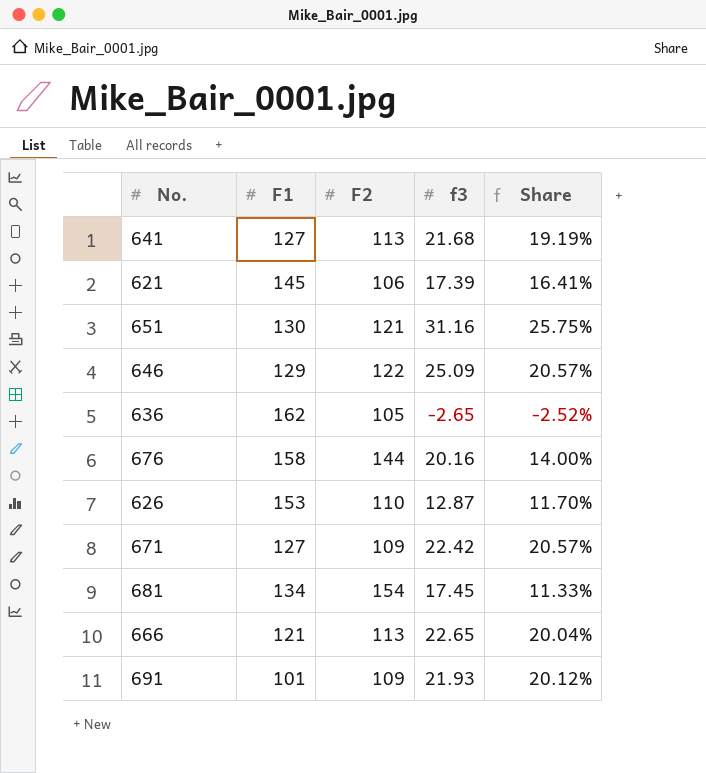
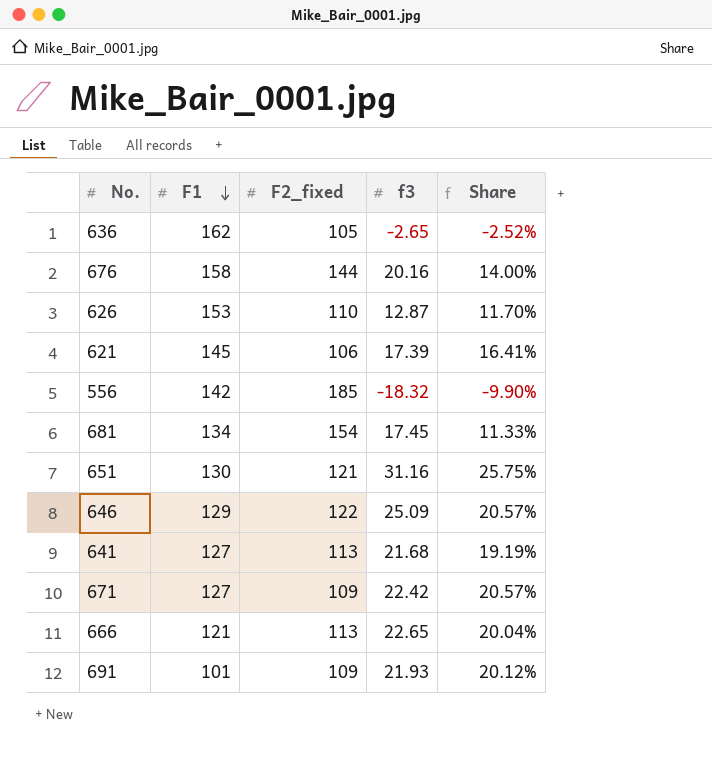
row order: none -> F1 descending
column name: F2 -> F2_fixed
row 556: none -> 142 | 185 | -18.32 | -9.90%

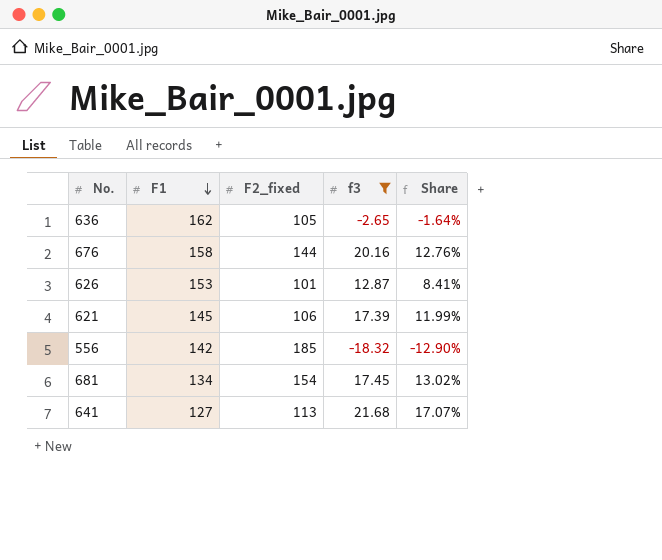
filter: none -> f3 <= 21.68
column Share | formula: [f3] / [F2_fixed] -> [f3] / [F1]
626 | F2_fixed: 110 -> 101

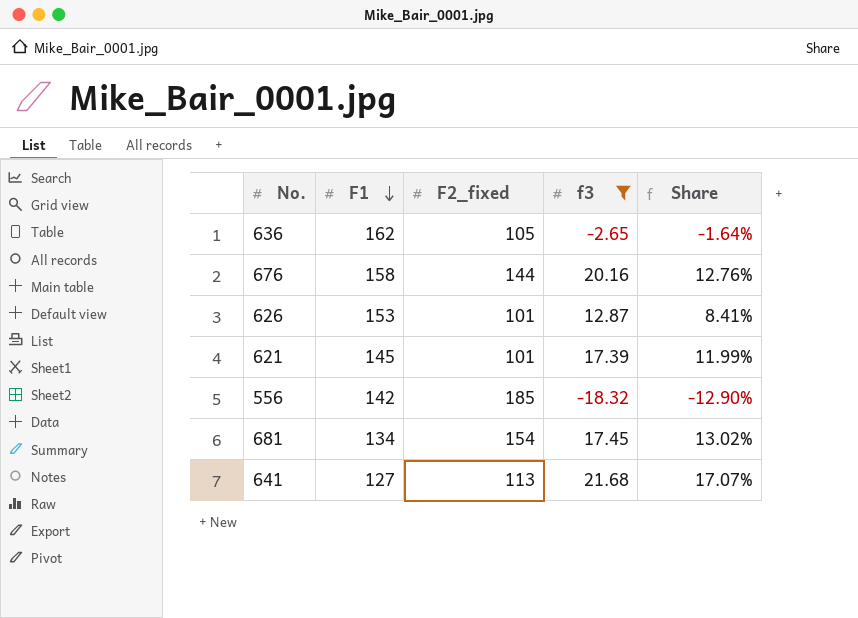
621 | F2_fixed: 106 -> 101

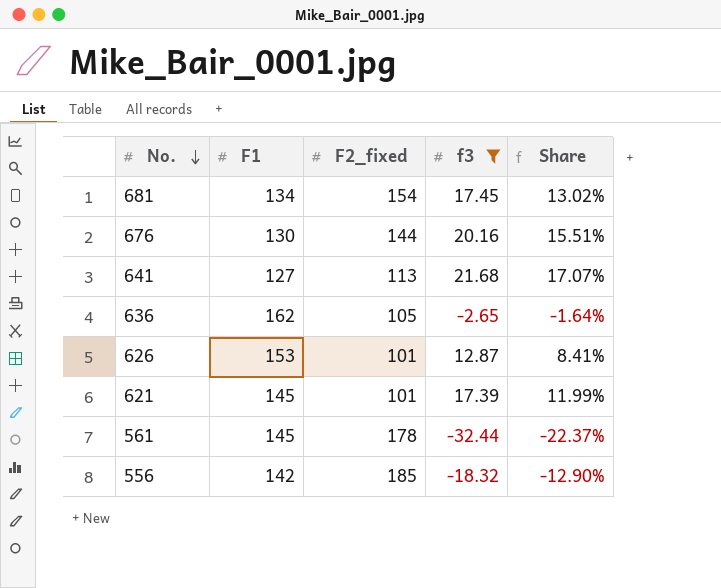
row order: F1 descending -> No. descending
676 | F1: 158 -> 130
676 | Share: 12.76% -> 15.51%
row 561: none -> 145 | 178 | -32.44 | -22.37%

